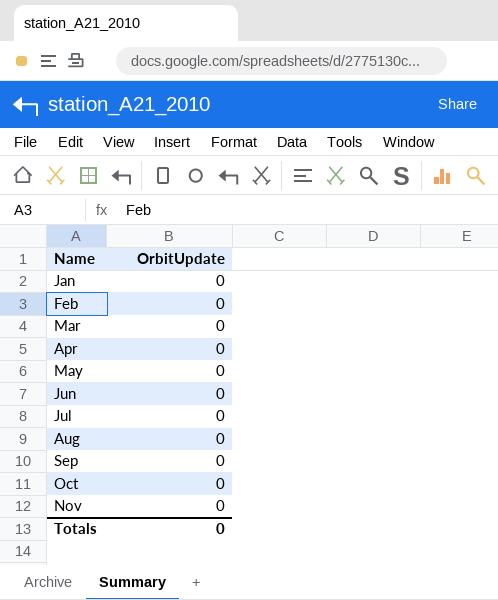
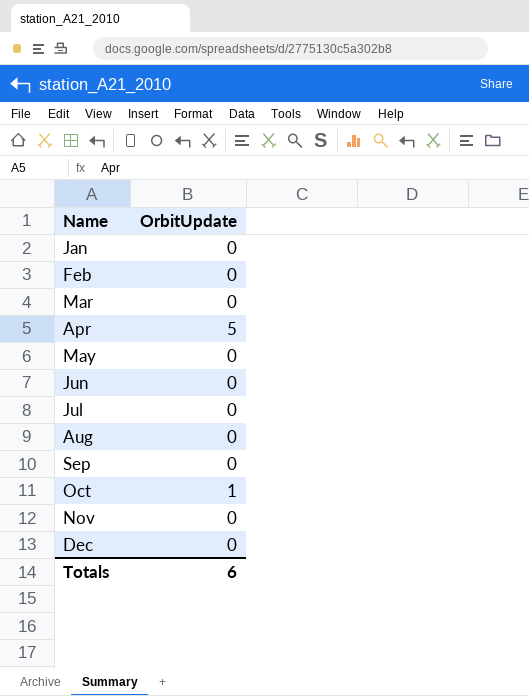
Apr | OrbitUpdate: 0 -> 5
Oct | OrbitUpdate: 0 -> 1
row Dec: none -> 0
Totals | OrbitUpdate: 0 -> 6

